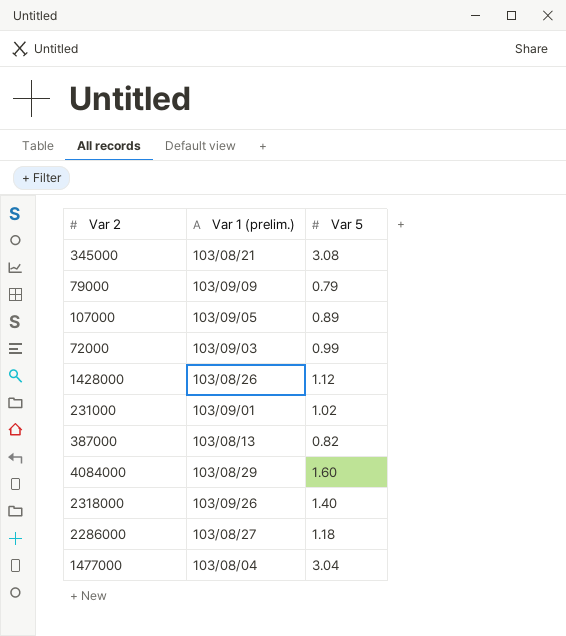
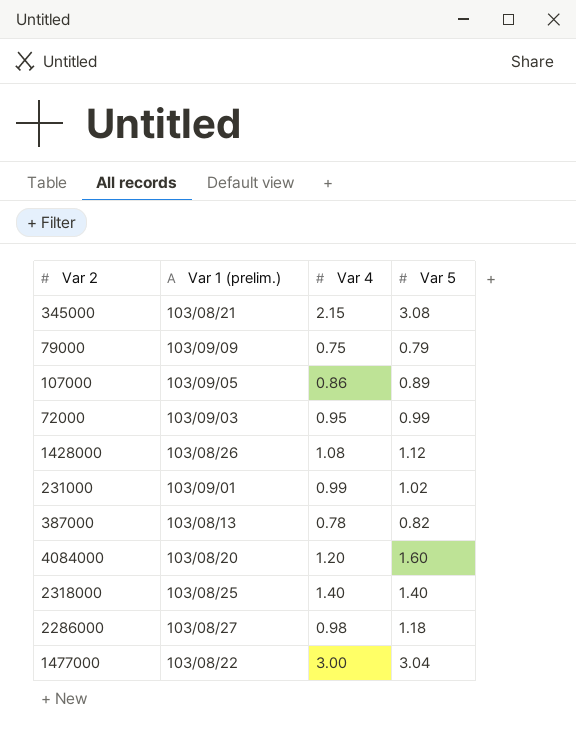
column Var 4 | position: none -> 3
4084000 | Var 1 (prelim.): 103/08/29 -> 103/08/20
2318000 | Var 1 (prelim.): 103/09/26 -> 103/08/25
1477000 | Var 1 (prelim.): 103/08/04 -> 103/08/22

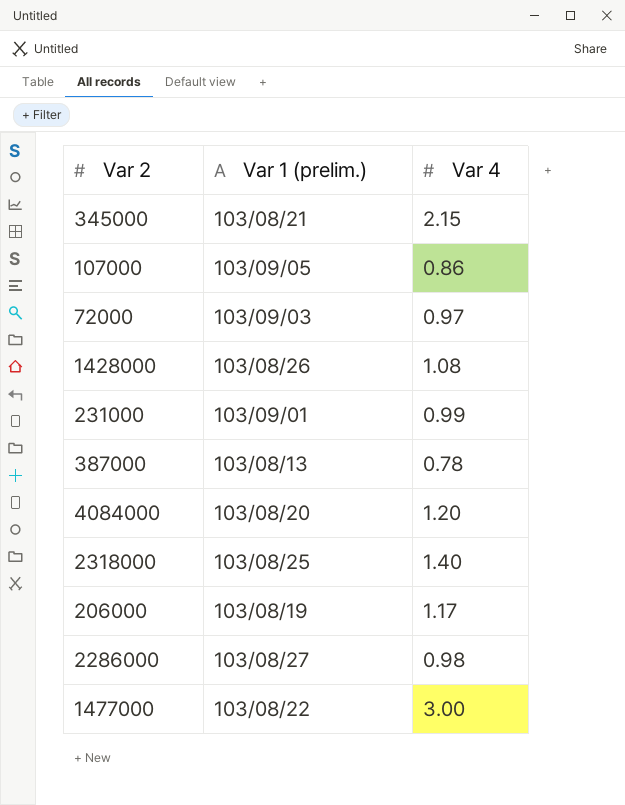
column Var 5 | position: 4 -> none
row 79000: 103/09/09 | 0.75 | 0.79 -> none
72000 | Var 4: 0.95 -> 0.97
row 206000: none -> 103/08/19 | 1.17

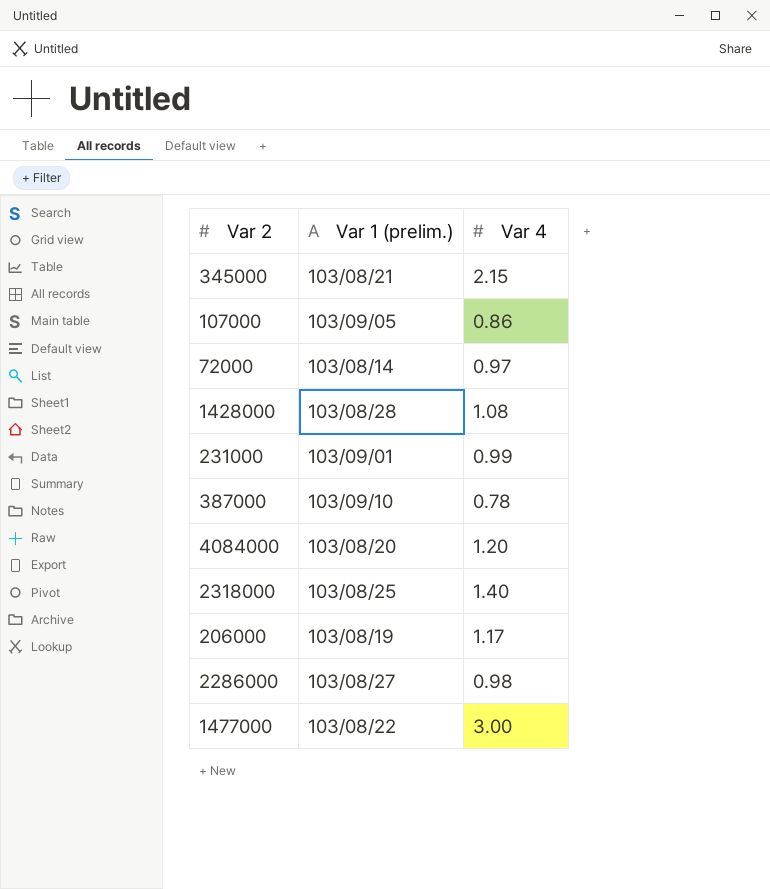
72000 | Var 1 (prelim.): 103/09/03 -> 103/08/14
1428000 | Var 1 (prelim.): 103/08/26 -> 103/08/28
387000 | Var 1 (prelim.): 103/08/13 -> 103/09/10

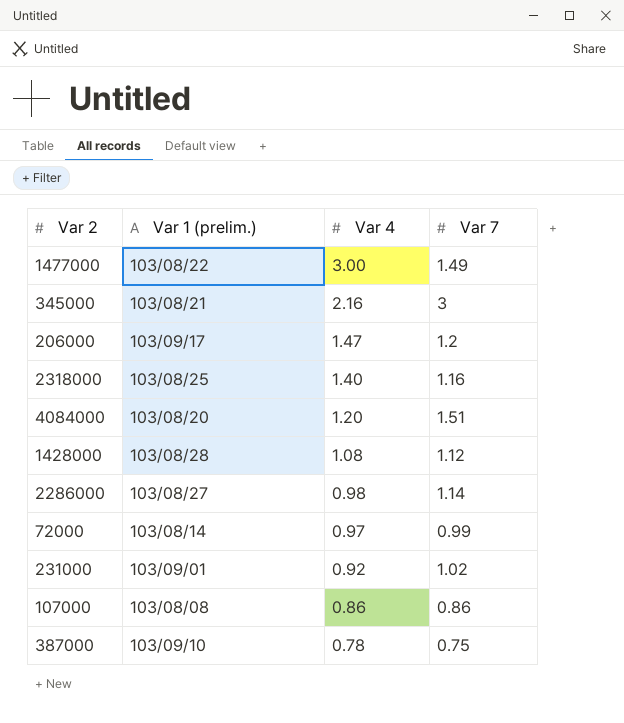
row order: none -> Var 4 descending
column Var 7 | position: none -> 4
345000 | Var 4: 2.15 -> 2.16
206000 | Var 1 (prelim.): 103/08/19 -> 103/09/17
206000 | Var 4: 1.17 -> 1.47
231000 | Var 4: 0.99 -> 0.92
107000 | Var 1 (prelim.): 103/09/05 -> 103/08/08

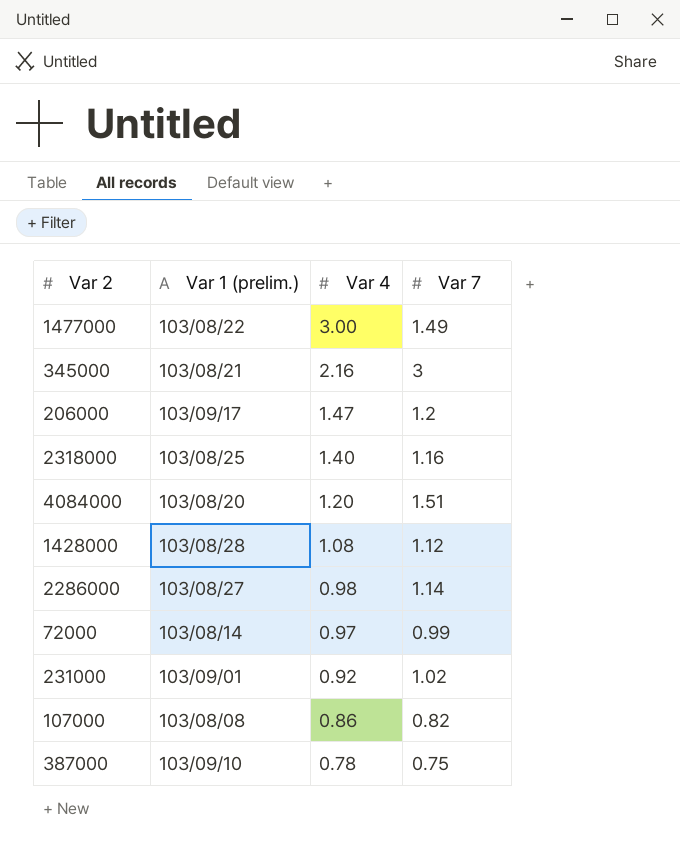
107000 | Var 7: 0.86 -> 0.82

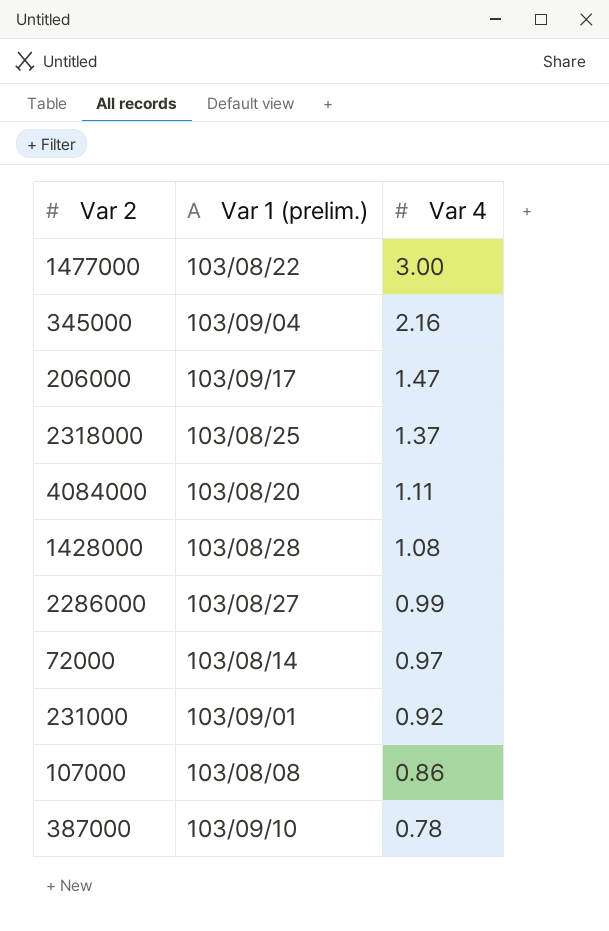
column Var 7 | position: 4 -> none
345000 | Var 1 (prelim.): 103/08/21 -> 103/09/04
2318000 | Var 4: 1.40 -> 1.37
4084000 | Var 4: 1.20 -> 1.11
2286000 | Var 4: 0.98 -> 0.99

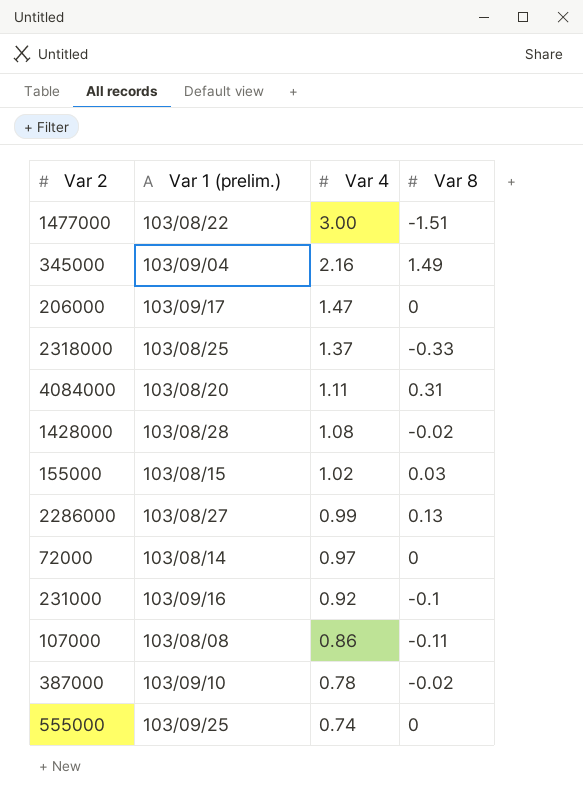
column Var 8 | position: none -> 4
row 155000: none -> 103/08/15 | 1.02 | 0.03
231000 | Var 1 (prelim.): 103/09/01 -> 103/09/16
row 555000: none -> 103/09/25 | 0.74 | 0

